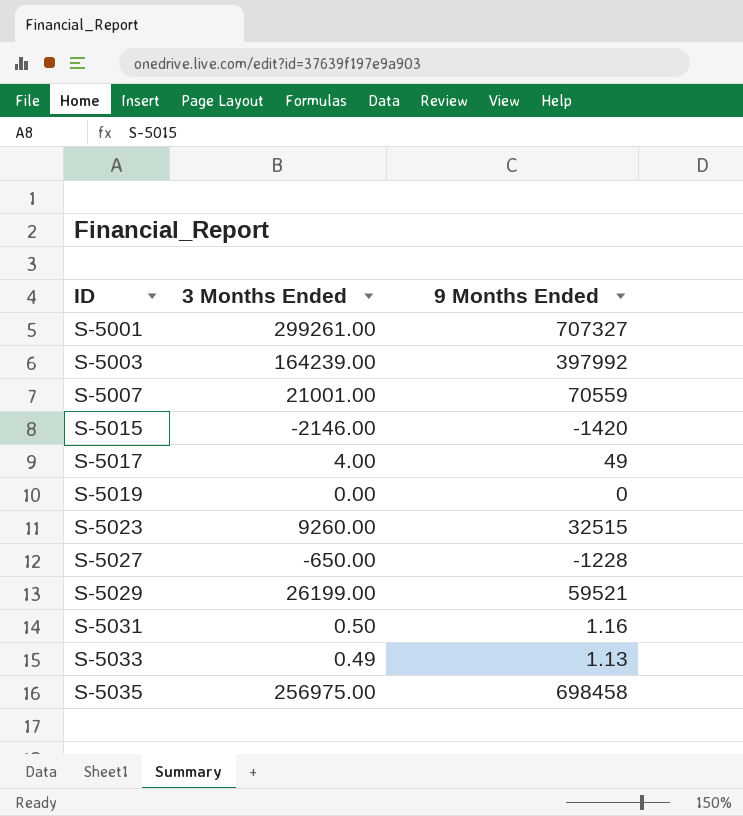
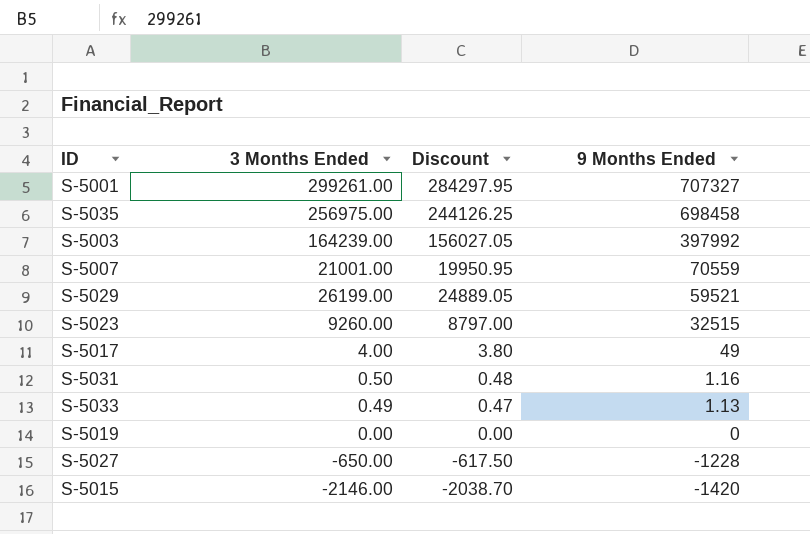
row order: ID ascending -> 9 Months Ended descending
column Discount | formula: none -> [3 Months Ended] * 0.95

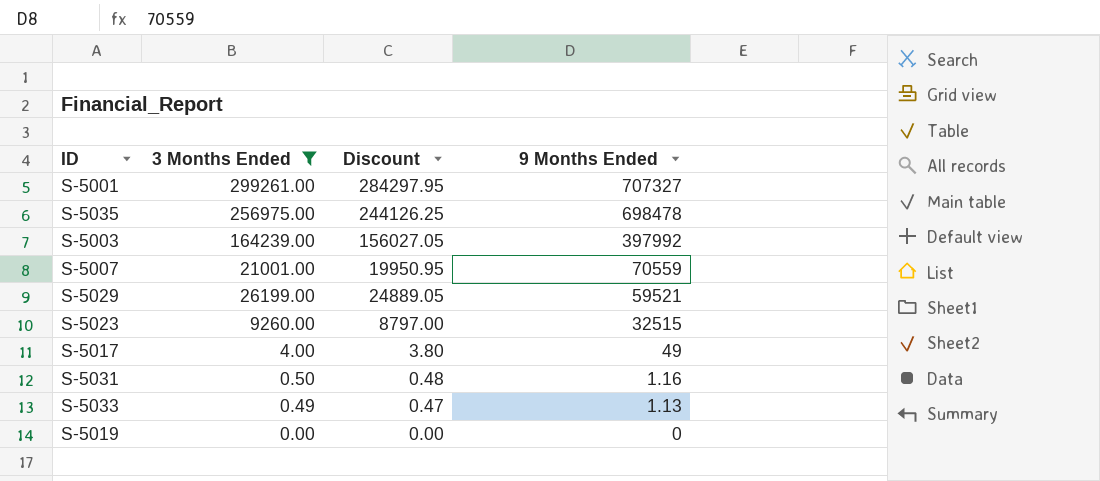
filter: none -> 3 Months Ended >= 0.00
S-5035 | 9 Months Ended: 698458 -> 698478

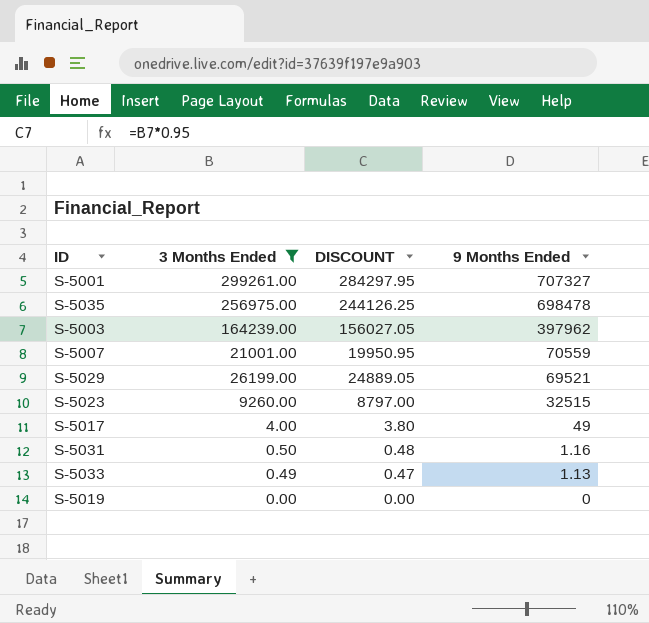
column name: Discount -> DISCOUNT
S-5003 | 9 Months Ended: 397992 -> 397962
S-5029 | 9 Months Ended: 59521 -> 69521

